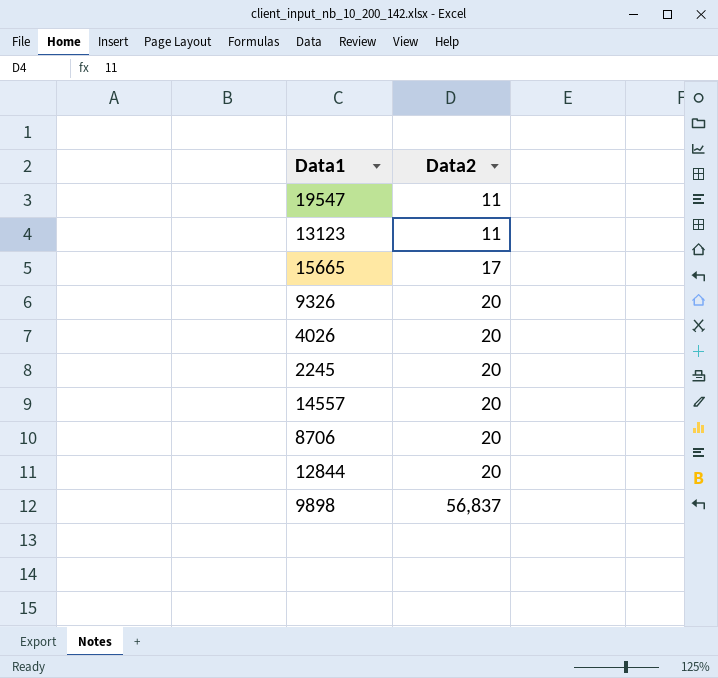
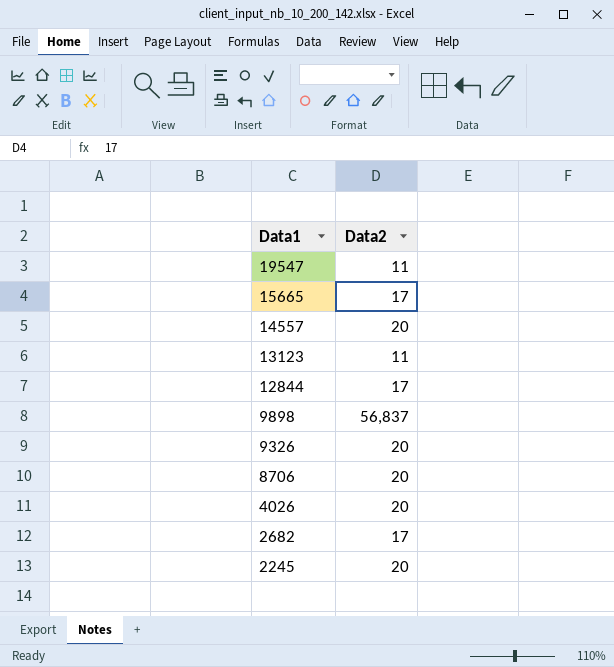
row order: Data2 ascending -> Data1 descending
12844 | Data2: 20 -> 17
row 2682: none -> 17

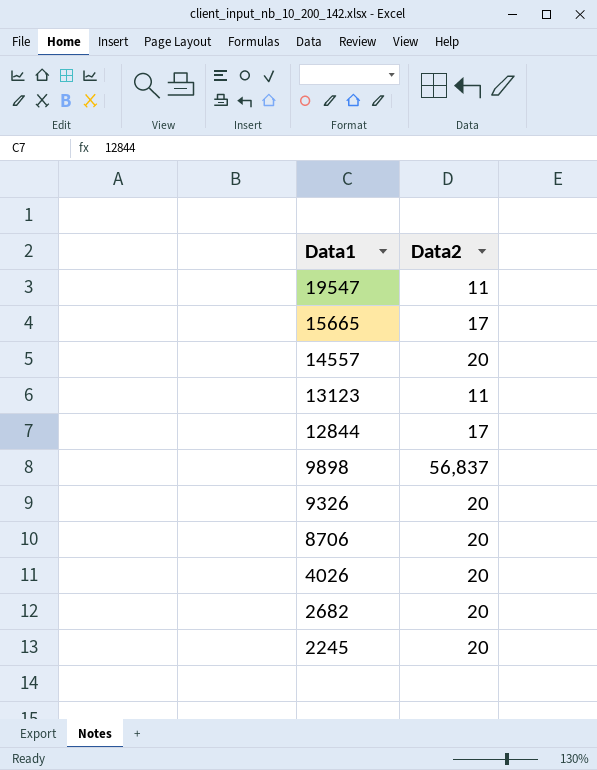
2682 | Data2: 17 -> 20

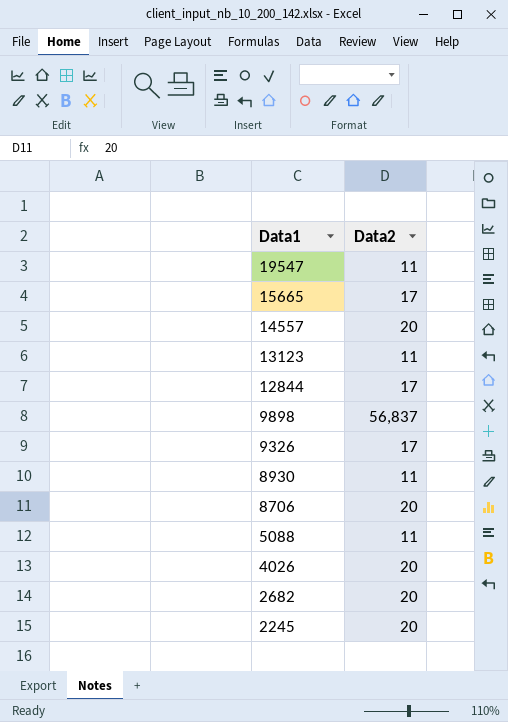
9326 | Data2: 20 -> 17
row 8930: none -> 11
row 5088: none -> 11

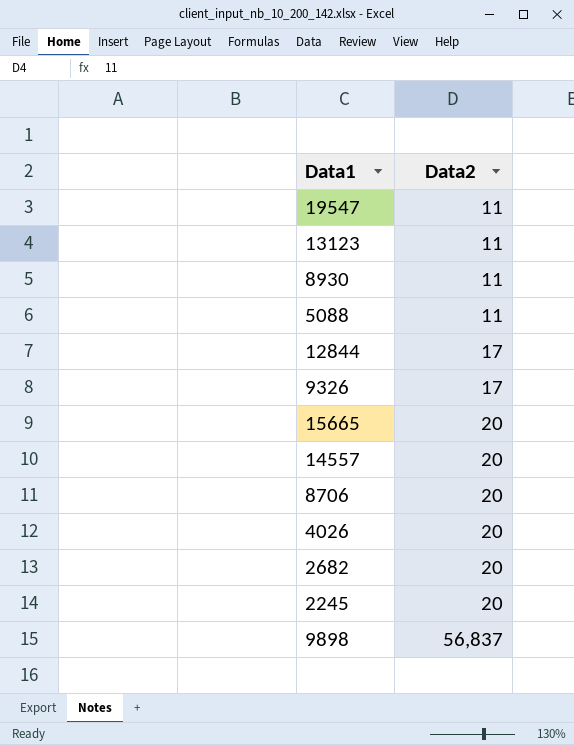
row order: Data1 descending -> Data2 ascending
15665 | Data2: 17 -> 20

